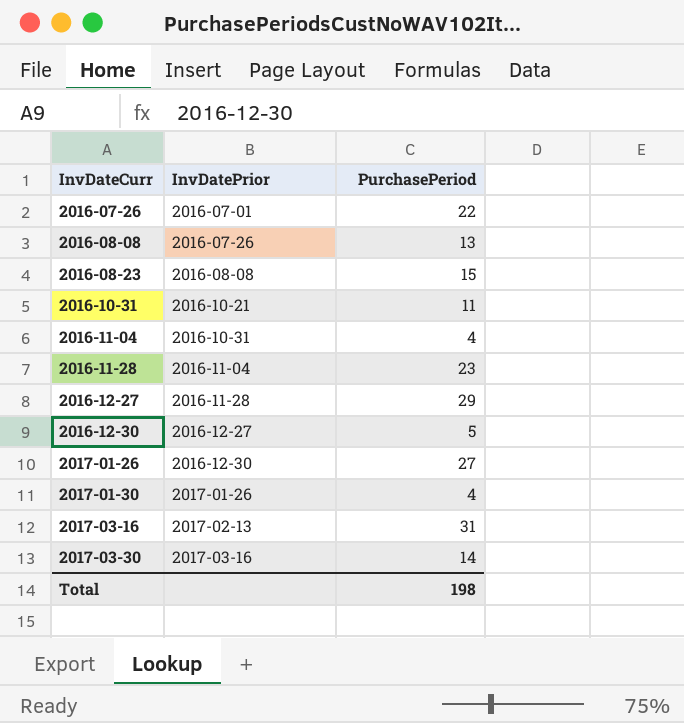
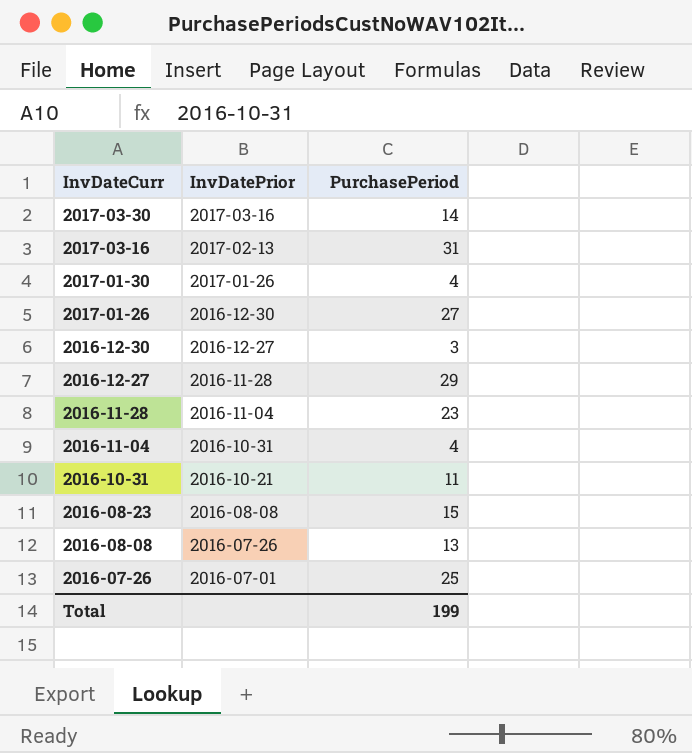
row order: InvDateCurr ascending -> InvDateCurr descending
2016-12-30 | PurchasePeriod: 5 -> 3
2016-07-26 | PurchasePeriod: 22 -> 25
Total | PurchasePeriod: 198 -> 199

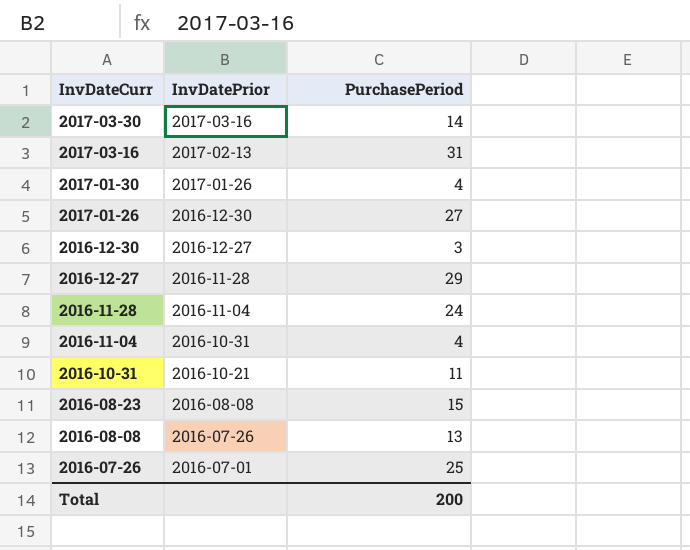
2016-11-28 | PurchasePeriod: 23 -> 24
Total | PurchasePeriod: 199 -> 200

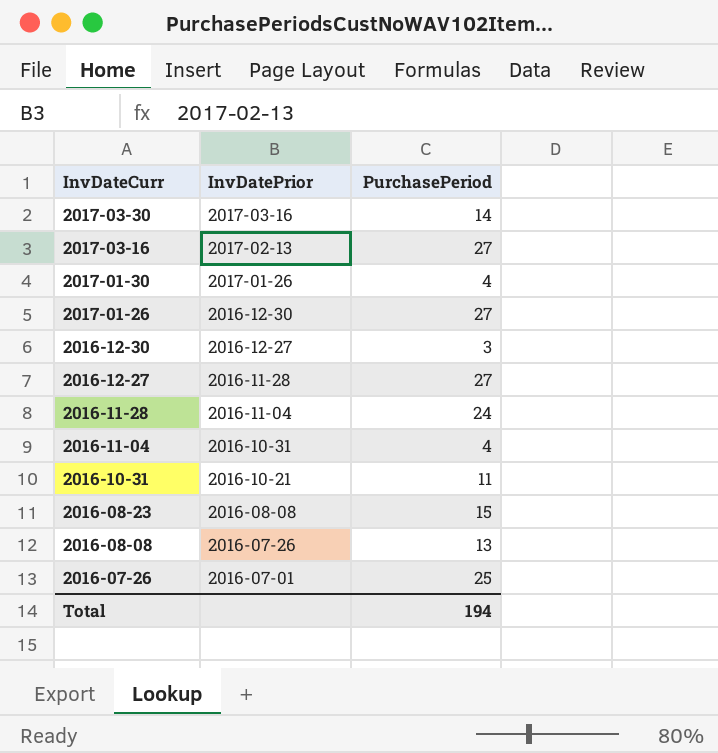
2017-03-16 | PurchasePeriod: 31 -> 27
2016-12-27 | PurchasePeriod: 29 -> 27
Total | PurchasePeriod: 200 -> 194

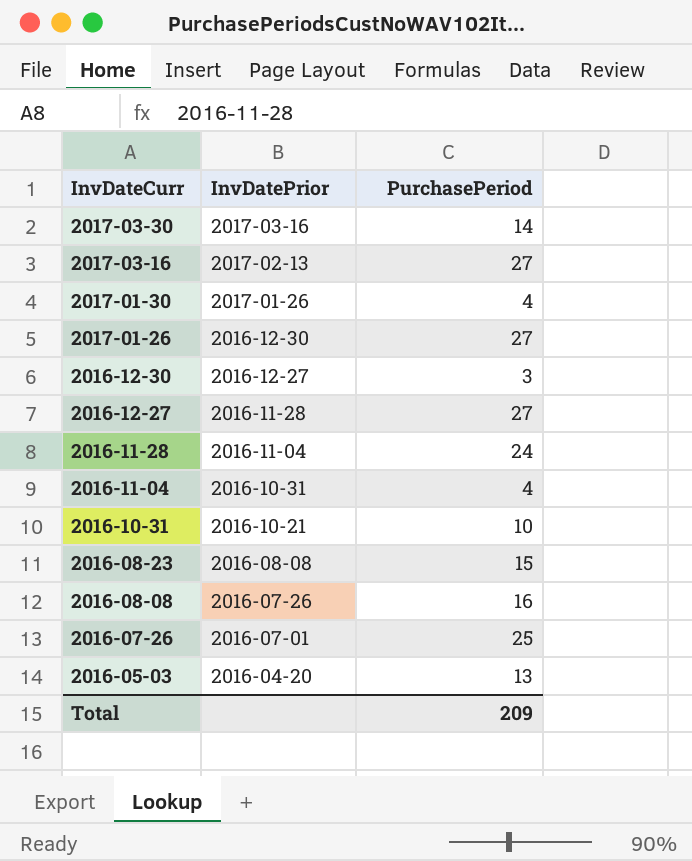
2016-10-31 | PurchasePeriod: 11 -> 10
2016-08-08 | PurchasePeriod: 13 -> 16
row 2016-05-03: none -> 2016-04-20 | 13
Total | PurchasePeriod: 194 -> 209

